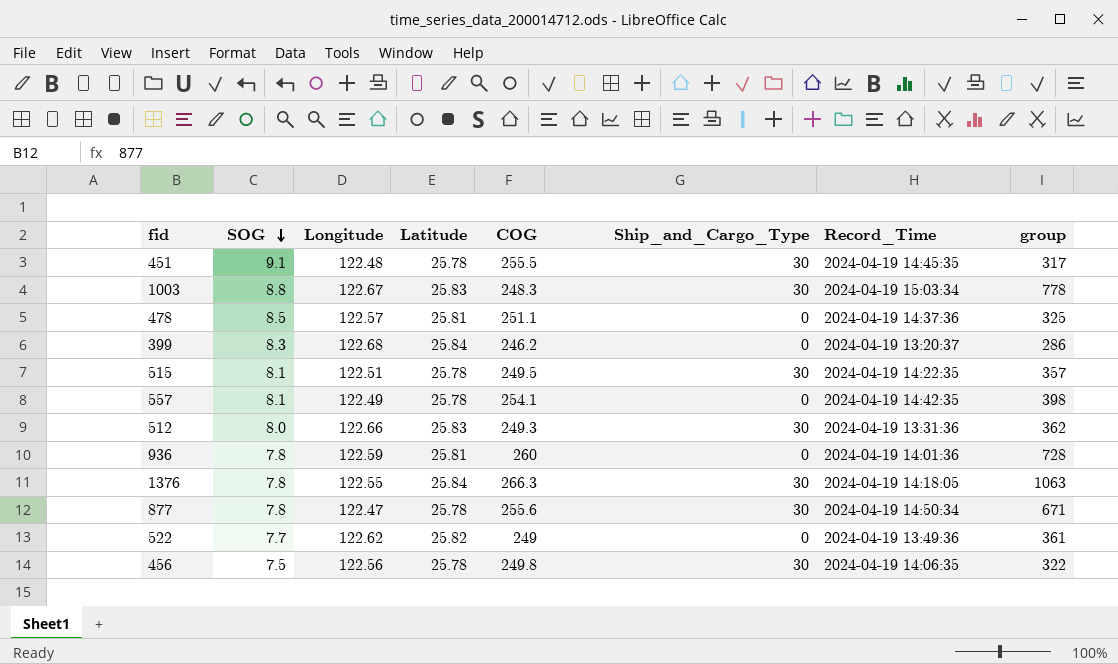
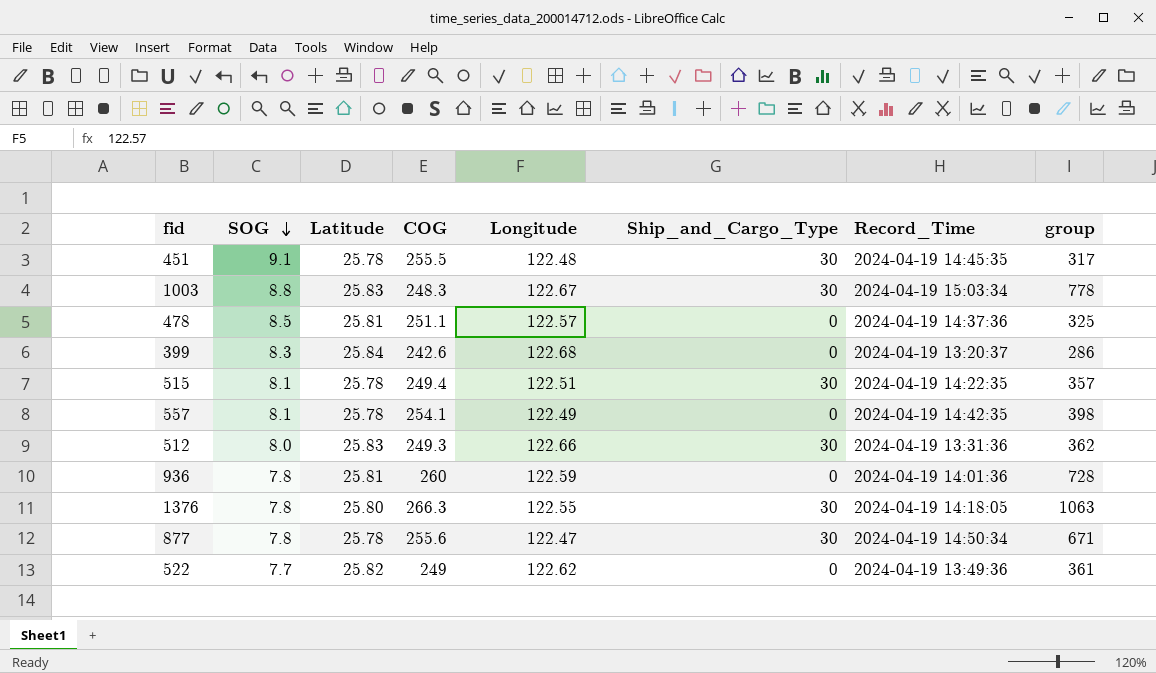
column Longitude | position: 3 -> 5
row 456: 7.5 | 122.56 | 25.78 | 249.8 | 30 | 2024-04-19 14:06:35 | 322 -> none
399 | COG: 246.2 -> 242.6
515 | COG: 249.5 -> 249.4
1376 | Latitude: 25.84 -> 25.80

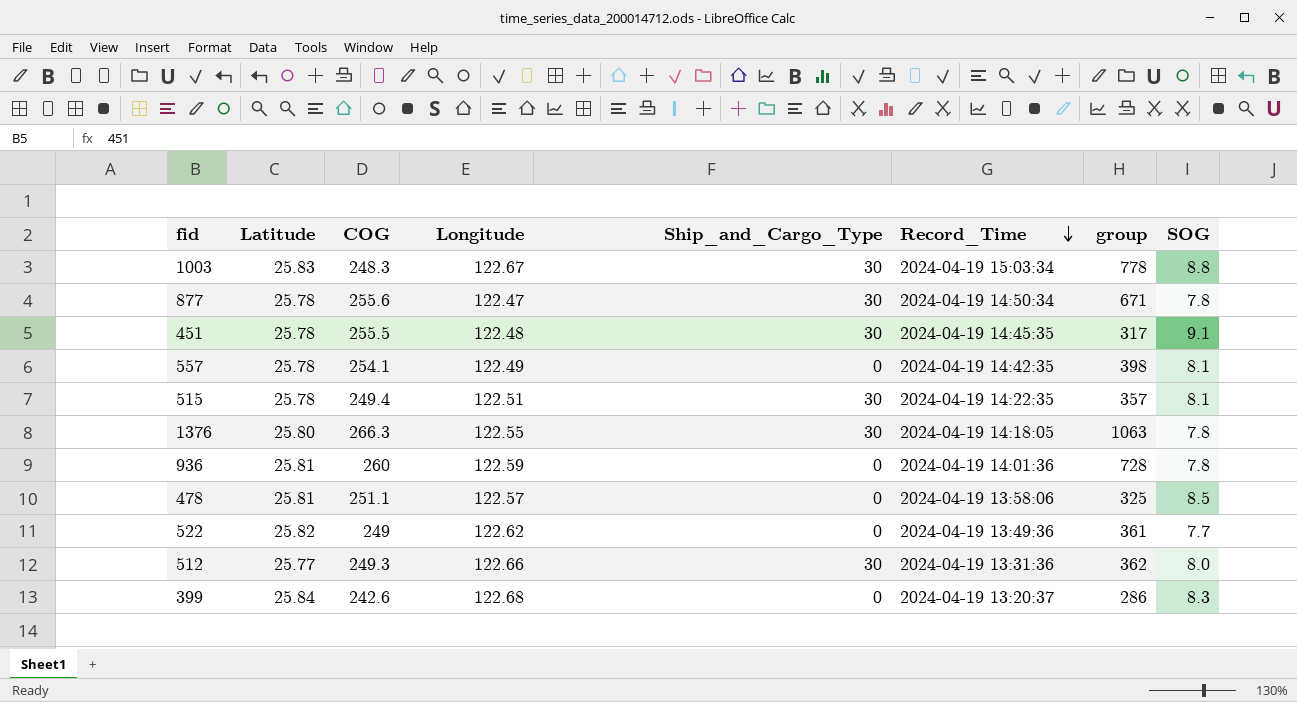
row order: SOG descending -> Record_Time descending
column SOG | position: 2 -> 8
478 | Record_Time: 2024-04-19 14:37:36 -> 2024-04-19 13:58:06
512 | Latitude: 25.83 -> 25.77

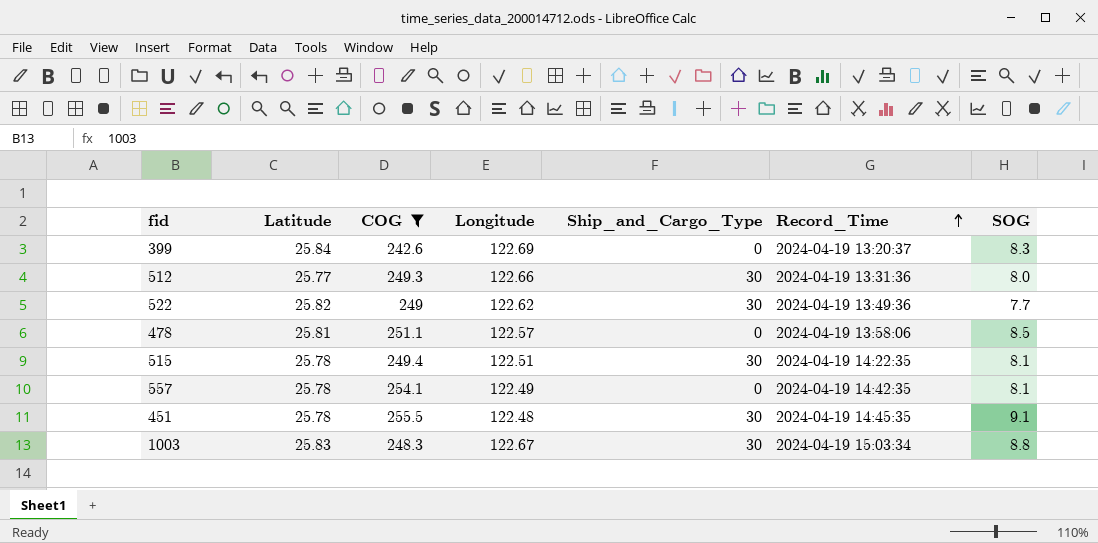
filter: none -> COG <= 255.5
row order: Record_Time descending -> Record_Time ascending
column group | position: 7 -> none
399 | Longitude: 122.68 -> 122.69
522 | Ship_and_Cargo_Type: 0 -> 30

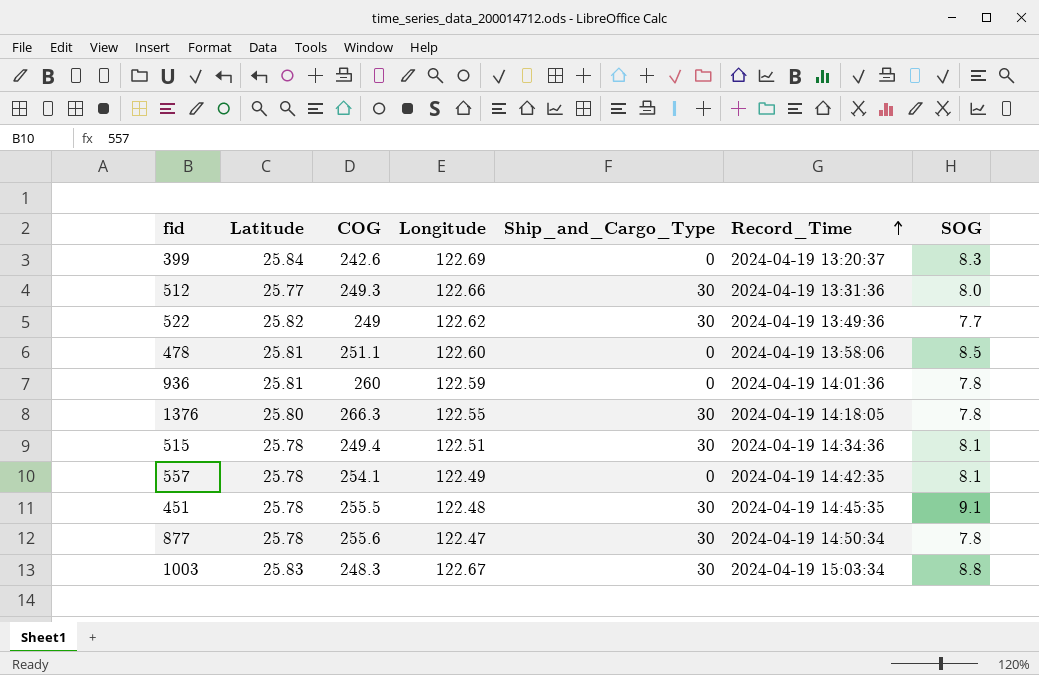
filter: COG <= 255.5 -> none
478 | Longitude: 122.57 -> 122.60
515 | Record_Time: 2024-04-19 14:22:35 -> 2024-04-19 14:34:36

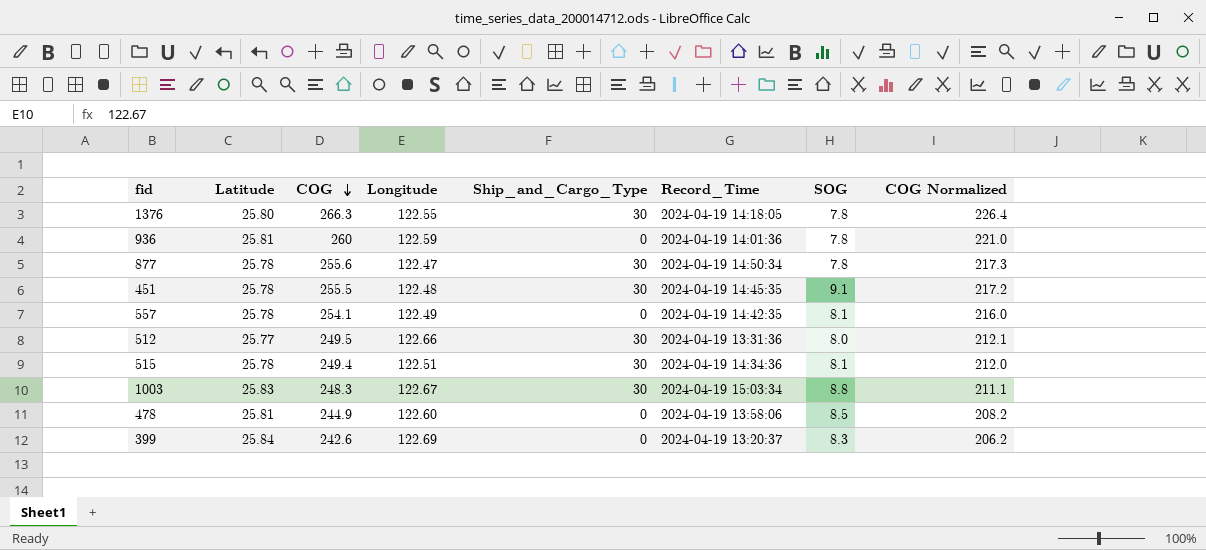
row order: Record_Time ascending -> COG descending
column COG Normalized | formula: none -> [COG] * 0.85
row 522: 25.82 | 249 | 122.62 | 30 | 2024-04-19 13:49:36 | 7.7 -> none
512 | COG: 249.3 -> 249.5
478 | COG: 251.1 -> 244.9

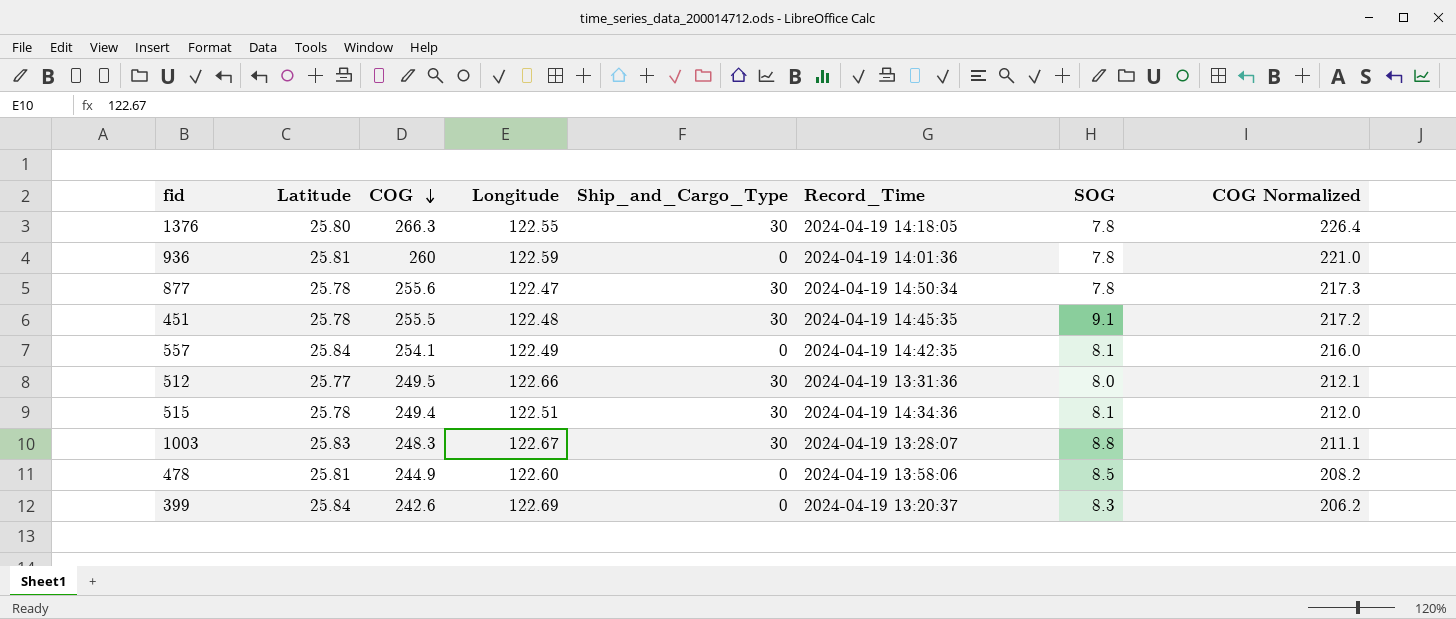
557 | Latitude: 25.78 -> 25.84
1003 | Record_Time: 2024-04-19 15:03:34 -> 2024-04-19 13:28:07

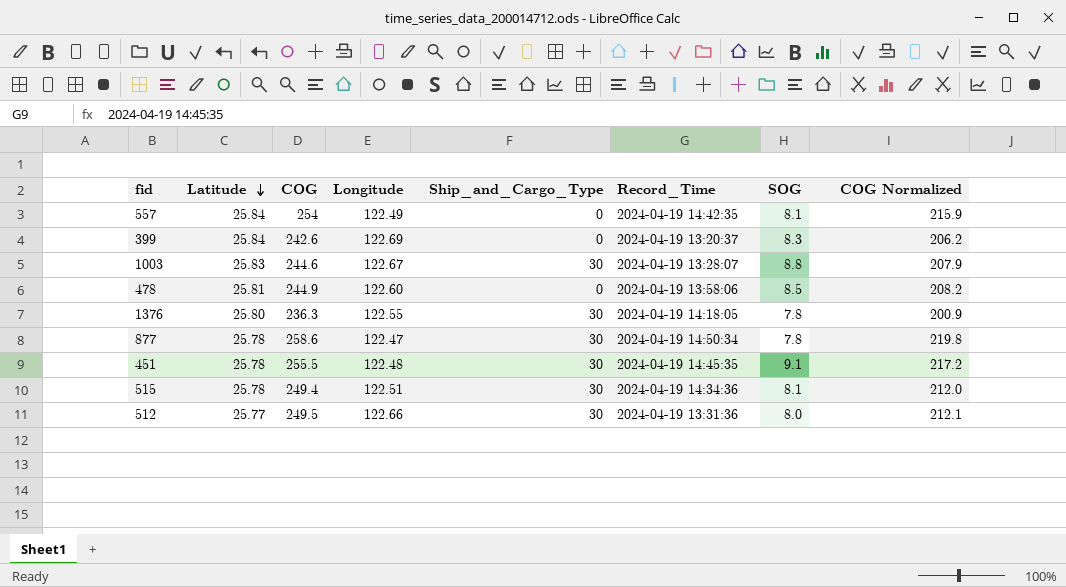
row order: COG descending -> Latitude descending
row 936: 25.81 | 260 | 122.59 | 0 | 2024-04-19 14:01:36 | 7.8 | 221.0 -> none
557 | COG: 254.1 -> 254
557 | COG Normalized: 216.0 -> 215.9
1003 | COG: 248.3 -> 244.6
1003 | COG Normalized: 211.1 -> 207.9
1376 | COG: 266.3 -> 236.3
1376 | COG Normalized: 226.4 -> 200.9
877 | COG: 255.6 -> 258.6
877 | COG Normalized: 217.3 -> 219.8

